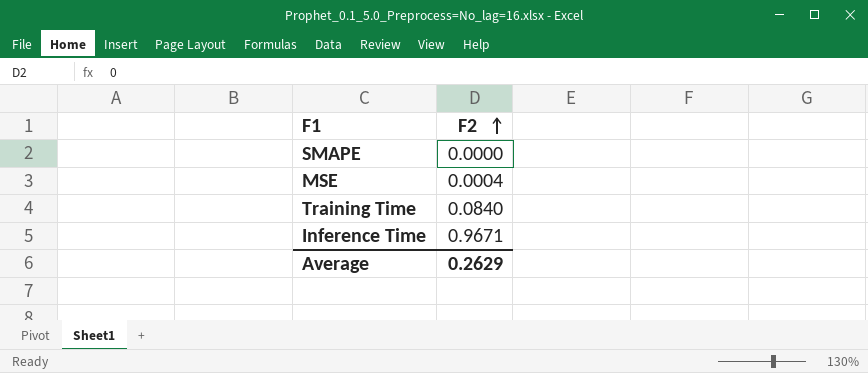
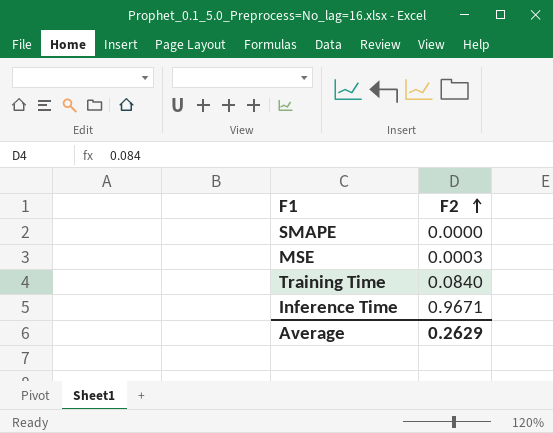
MSE | F2: 0.0004 -> 0.0003

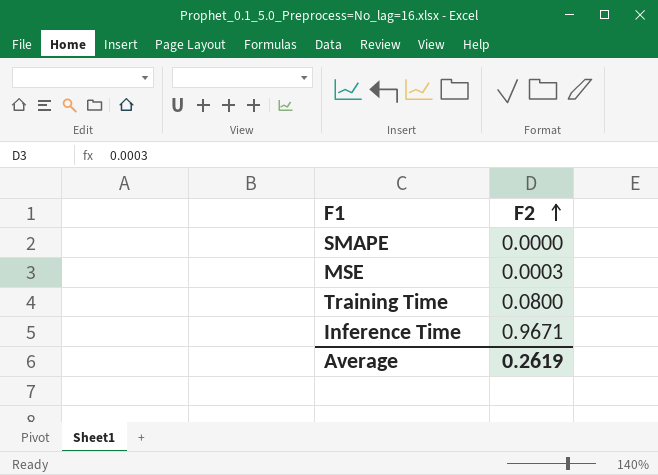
Training Time | F2: 0.0840 -> 0.0800
Average | F2: 0.2629 -> 0.2619

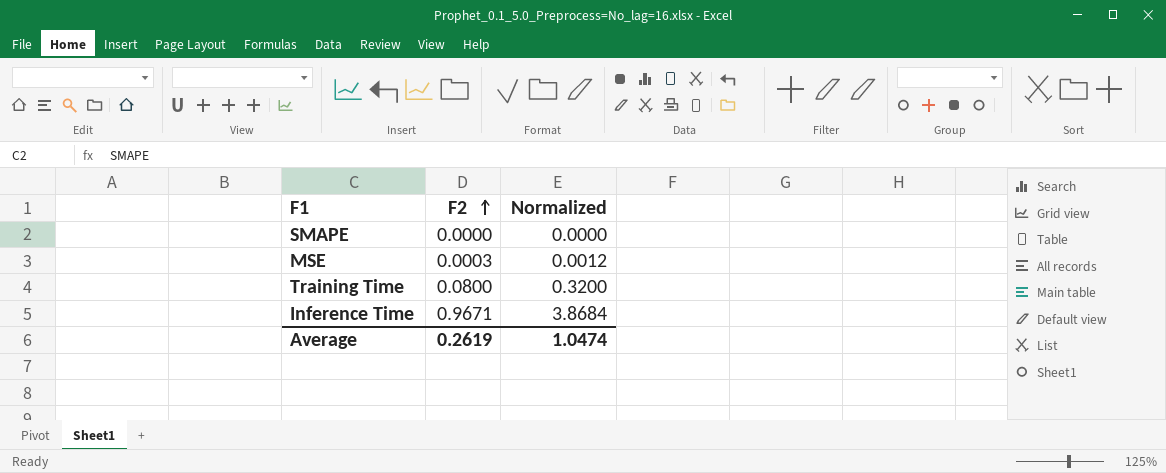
column Normalized | formula: none -> [F2] * 4

